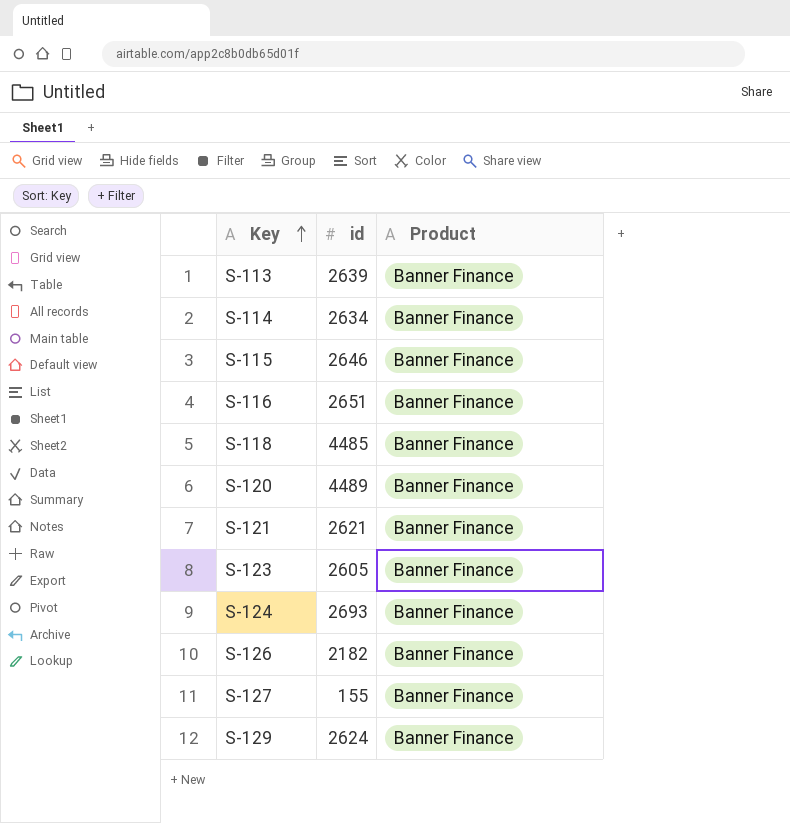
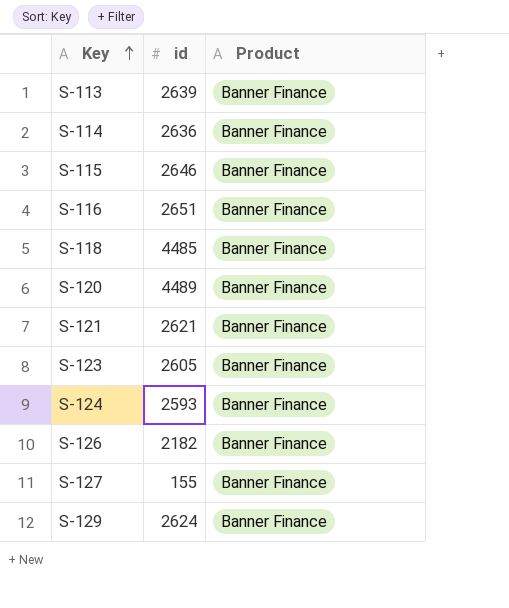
S-114 | id: 2634 -> 2636
S-124 | id: 2693 -> 2593

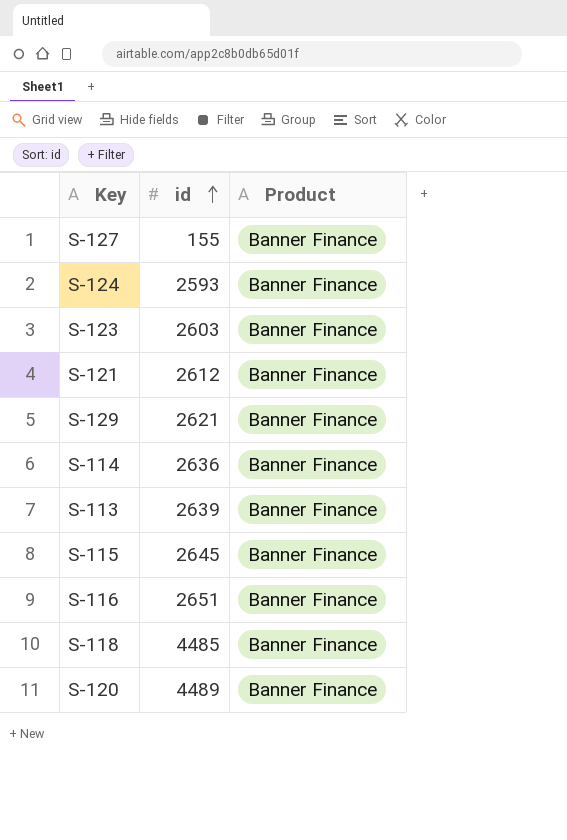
row order: Key ascending -> id ascending
row S-126: 2182 | Banner Finance -> none
S-123 | id: 2605 -> 2603
S-121 | id: 2621 -> 2612
S-129 | id: 2624 -> 2621
S-115 | id: 2646 -> 2645

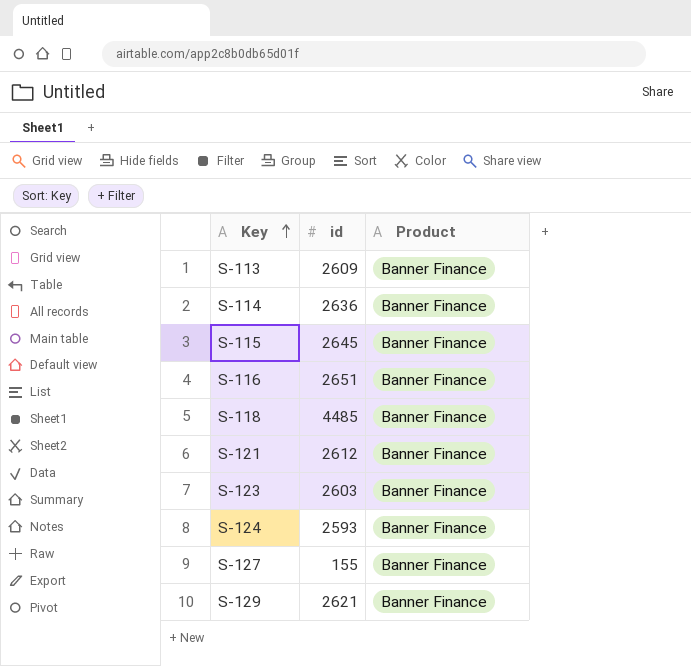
row order: id ascending -> Key ascending
row S-120: 4489 | Banner Finance -> none
S-113 | id: 2639 -> 2609

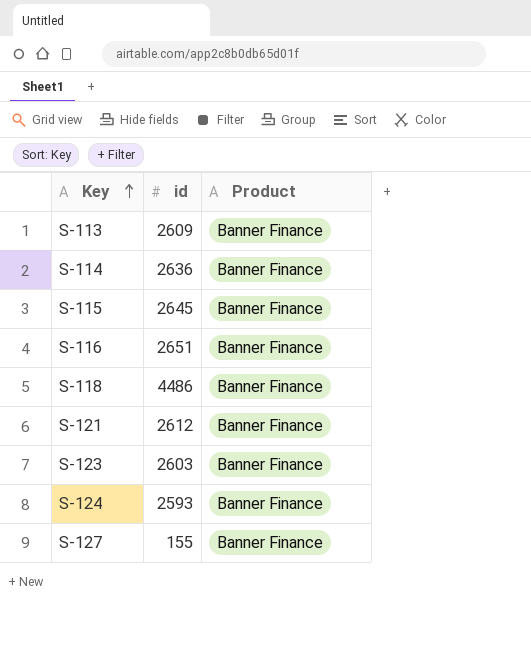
row S-129: 2621 | Banner Finance -> none
S-118 | id: 4485 -> 4486

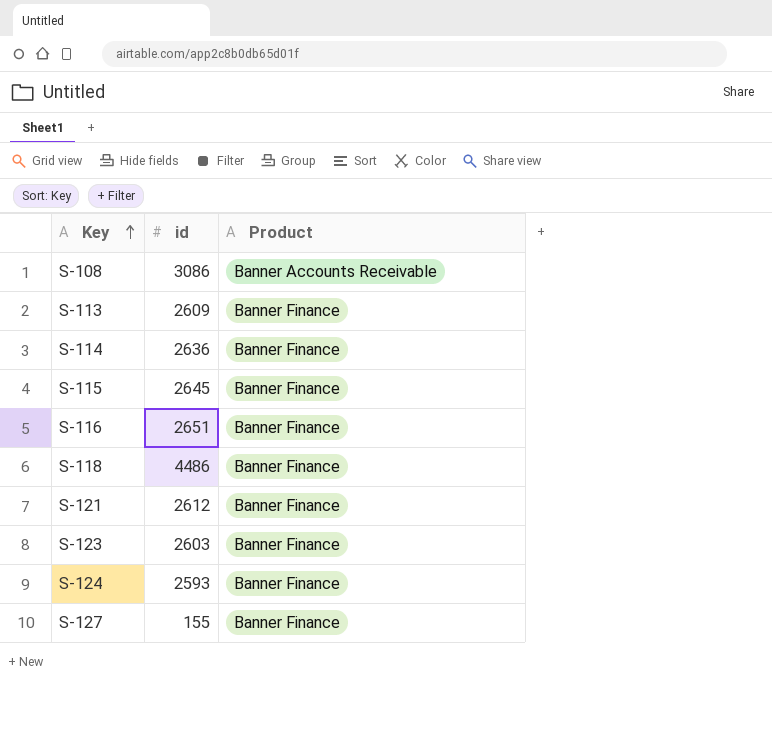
row S-108: none -> 3086 | Banner Accounts Receivable

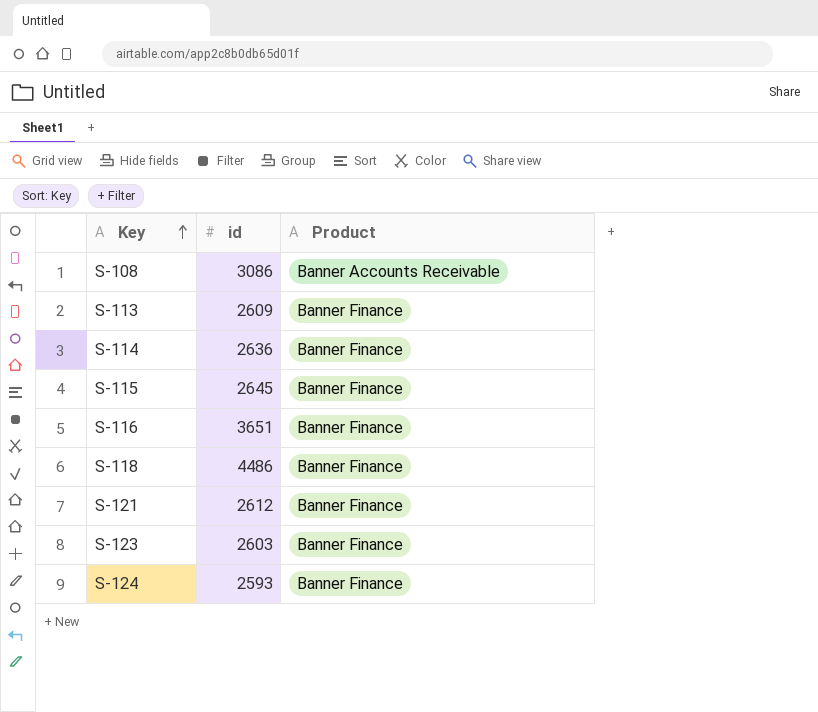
row S-127: 155 | Banner Finance -> none
S-116 | id: 2651 -> 3651

